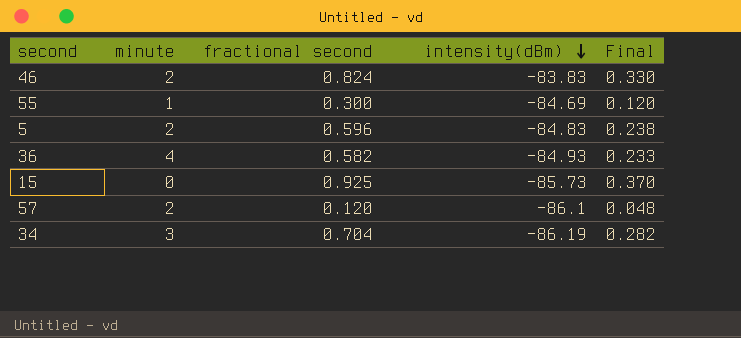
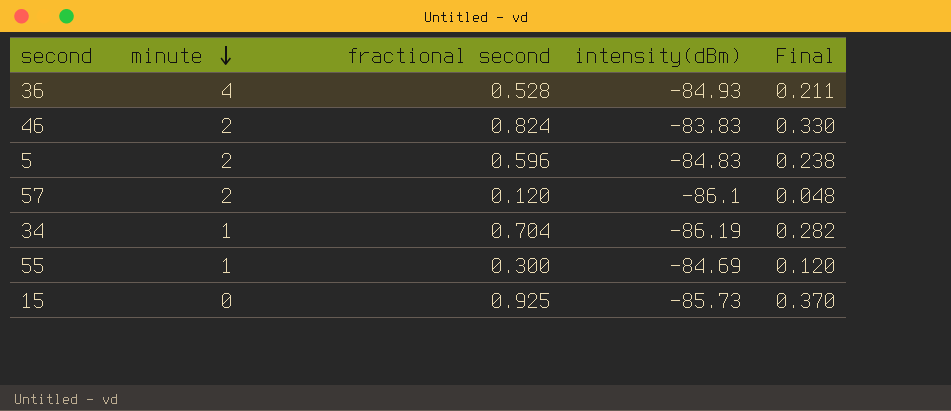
row order: intensity(dBm) descending -> minute descending
36 | fractional second: 0.582 -> 0.528
36 | Final: 0.233 -> 0.211
34 | minute: 3 -> 1

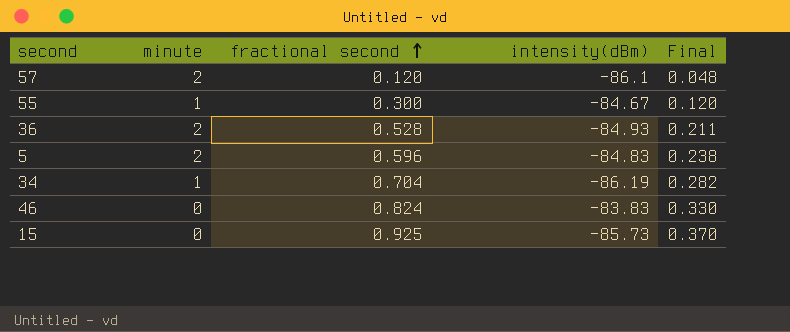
row order: minute descending -> fractional second ascending
55 | intensity(dBm): -84.69 -> -84.67
36 | minute: 4 -> 2
46 | minute: 2 -> 0

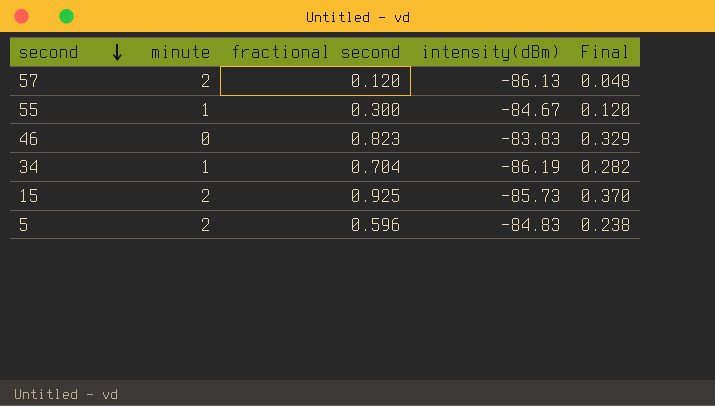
row order: fractional second ascending -> second descending
row 36: 2 | 0.528 | -84.93 | 0.211 -> none
57 | intensity(dBm): -86.1 -> -86.13
46 | fractional second: 0.824 -> 0.823
46 | Final: 0.330 -> 0.329
15 | minute: 0 -> 2

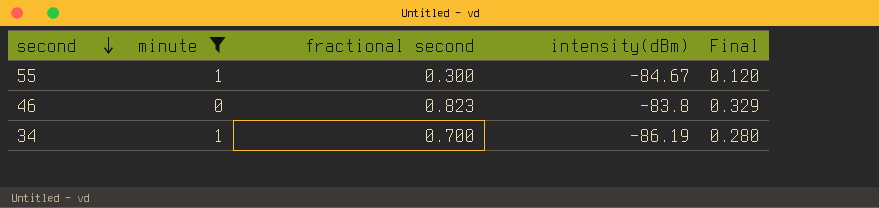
filter: none -> minute != 2
46 | intensity(dBm): -83.83 -> -83.8
34 | fractional second: 0.704 -> 0.700
34 | Final: 0.282 -> 0.280

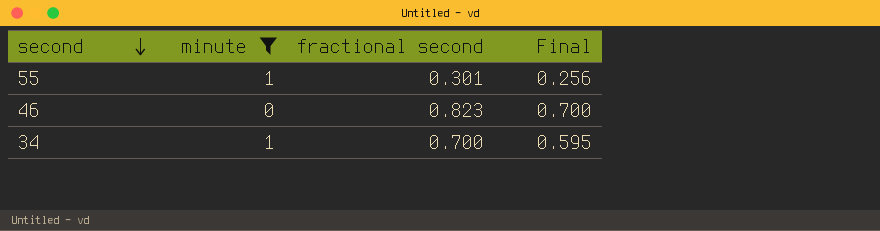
column intensity(dBm) | position: 4 -> none
column Final | formula: [fractional second] * 0.4 -> [fractional second] * 0.85
55 | fractional second: 0.300 -> 0.301

